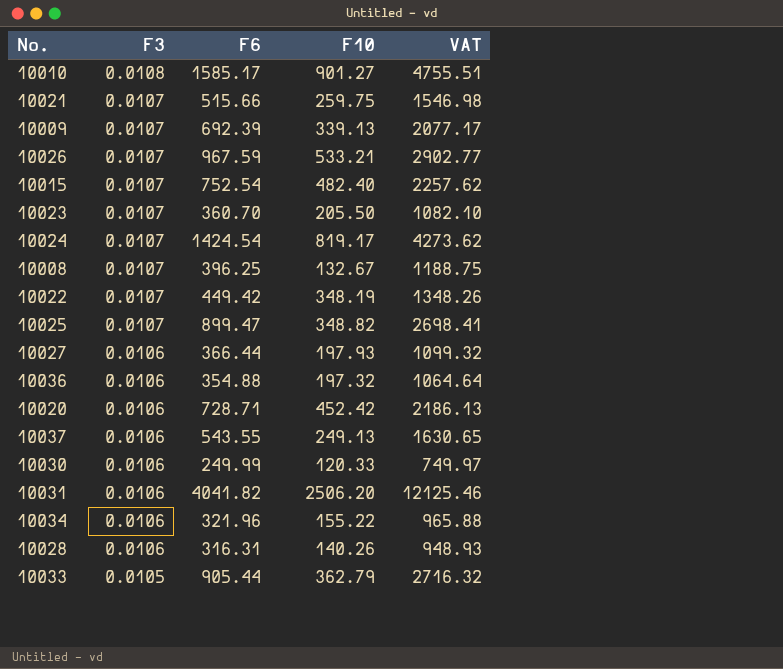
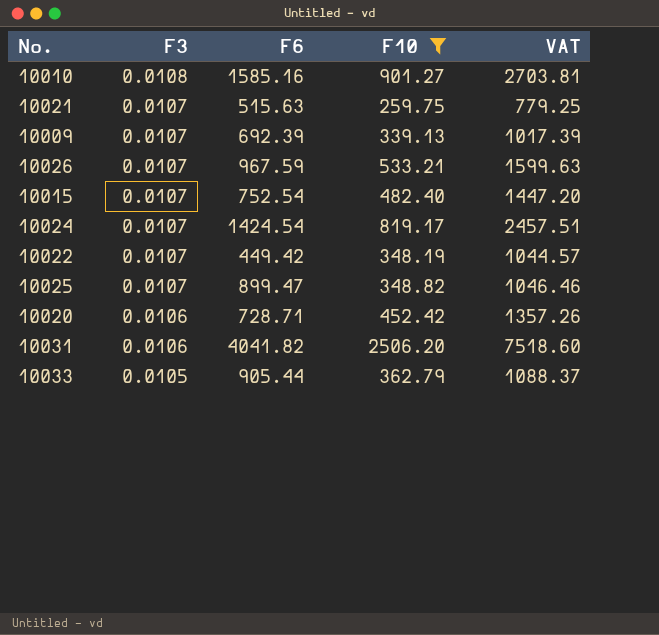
filter: none -> F10 >= 259.75
column VAT | formula: [F6] * 3 -> [F10] * 3
10010 | F6: 1585.17 -> 1585.16
10021 | F6: 515.66 -> 515.63

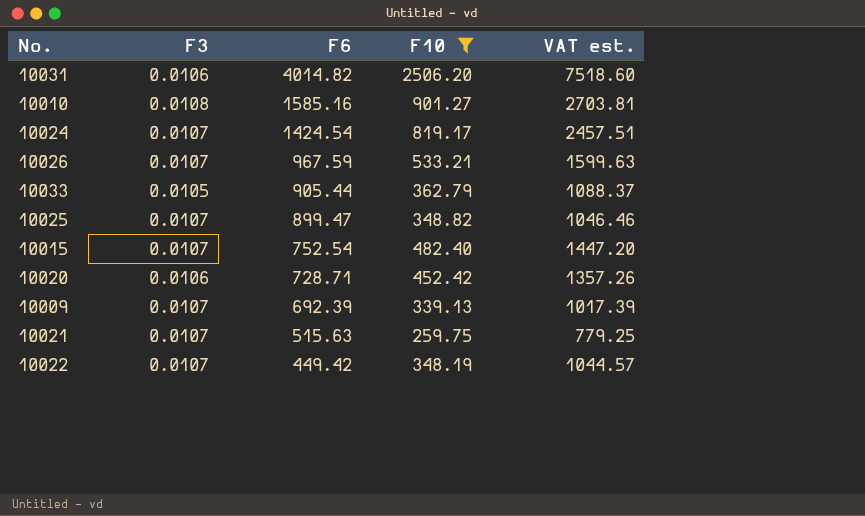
row order: F3 descending -> F6 descending
column name: VAT -> VAT est.
10031 | F6: 4041.82 -> 4014.82

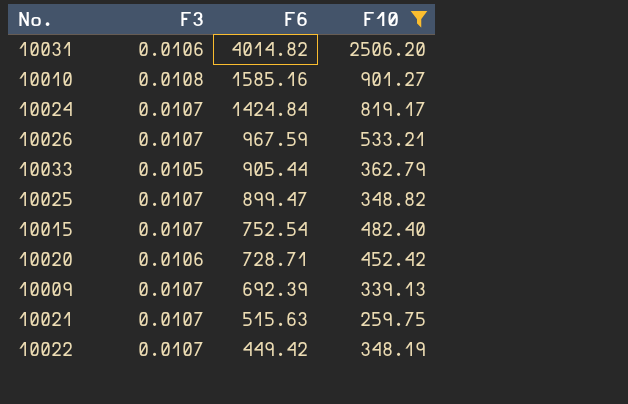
column VAT est. | formula: [F10] * 3 -> none
10024 | F6: 1424.54 -> 1424.84

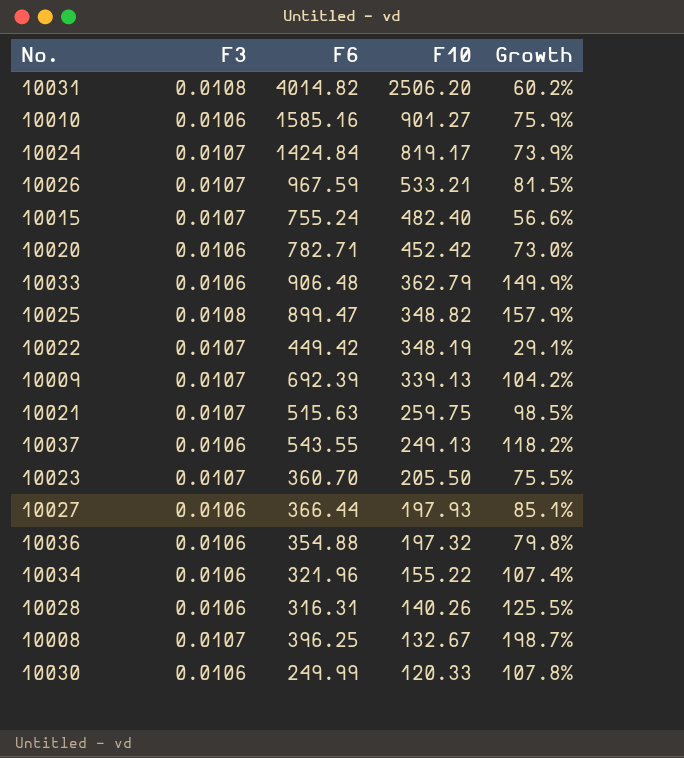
filter: F10 >= 259.75 -> none
row order: F6 descending -> F10 descending
column Growth | formula: none -> ([F6] - [F10]) / [F10]
10031 | F3: 0.0106 -> 0.0108
10010 | F3: 0.0108 -> 0.0106
10015 | F6: 752.54 -> 755.24
10020 | F6: 728.71 -> 782.71
10033 | F3: 0.0105 -> 0.0106
10033 | F6: 905.44 -> 906.48
10025 | F3: 0.0107 -> 0.0108

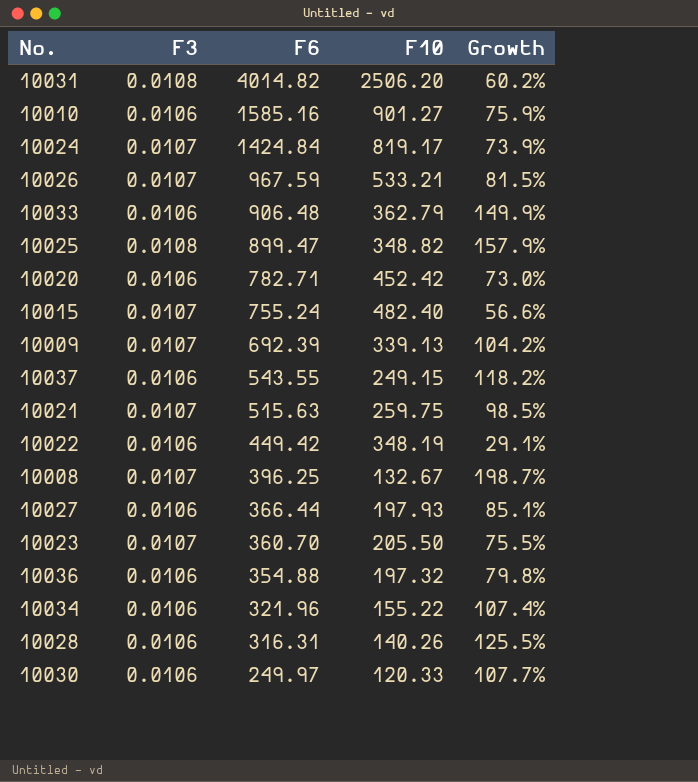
row order: F10 descending -> F6 descending
10037 | F10: 249.13 -> 249.15
10022 | F3: 0.0107 -> 0.0106
10030 | F6: 249.99 -> 249.97
10030 | Growth: 107.8% -> 107.7%

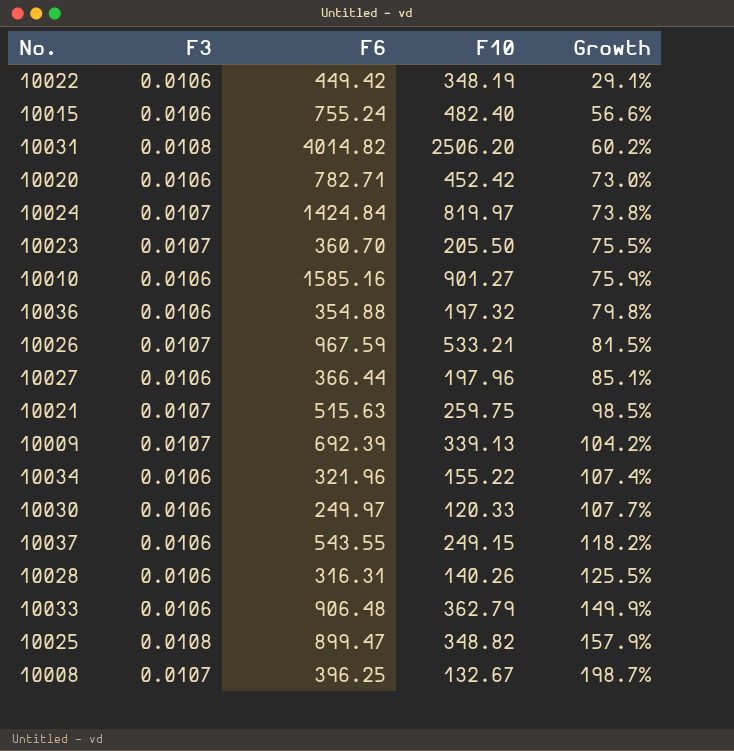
row order: F6 descending -> Growth ascending
10015 | F3: 0.0107 -> 0.0106
10024 | F10: 819.17 -> 819.97
10024 | Growth: 73.9% -> 73.8%
10027 | F10: 197.93 -> 197.96

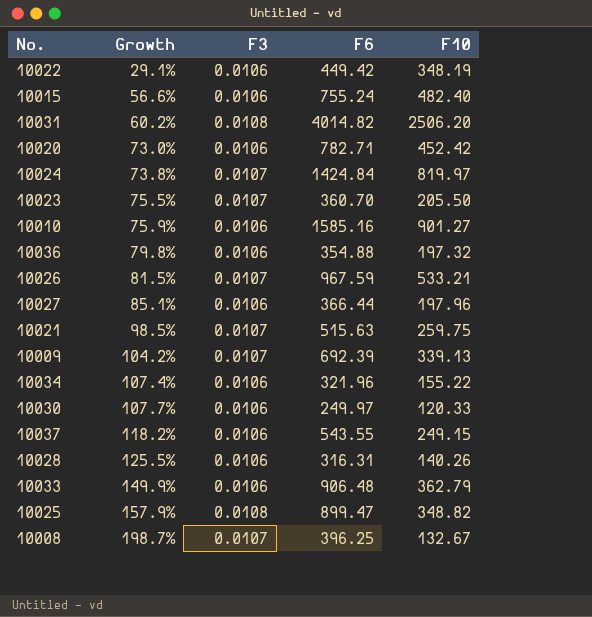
column Growth | position: 5 -> 2

